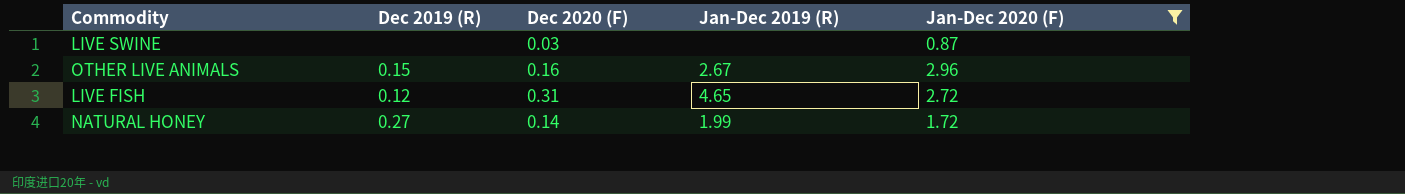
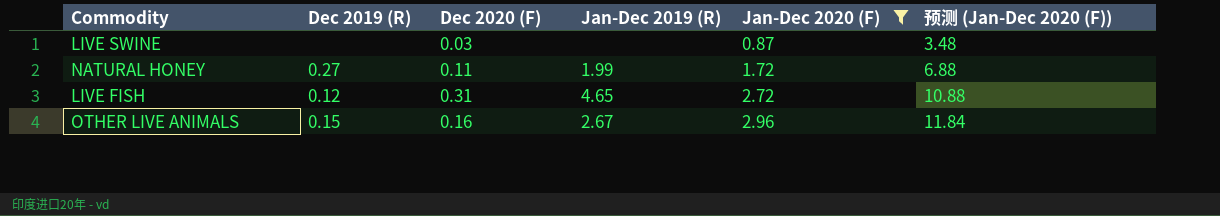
row order: none -> Jan-Dec 2020 (F) ascending
column 预测 (Jan-Dec 2020 (F)) | formula: none -> [Jan-Dec 2020 (F)] * 4
NATURAL HONEY | Dec 2020 (F): 0.14 -> 0.11

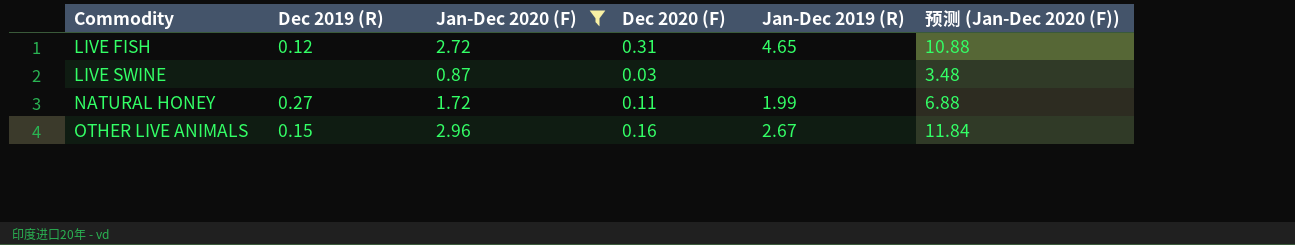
row order: Jan-Dec 2020 (F) ascending -> Commodity ascending
column Jan-Dec 2020 (F) | position: 5 -> 3

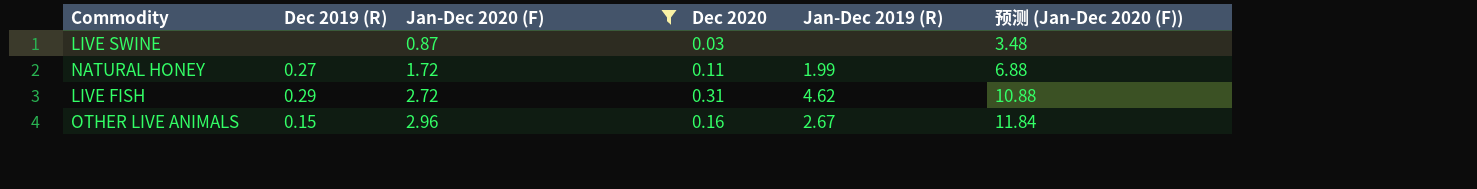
row order: Commodity ascending -> Jan-Dec 2020 (F) ascending
column name: Dec 2020 (F) -> Dec 2020
LIVE FISH | Dec 2019 (R): 0.12 -> 0.29
LIVE FISH | Jan-Dec 2019 (R): 4.65 -> 4.62

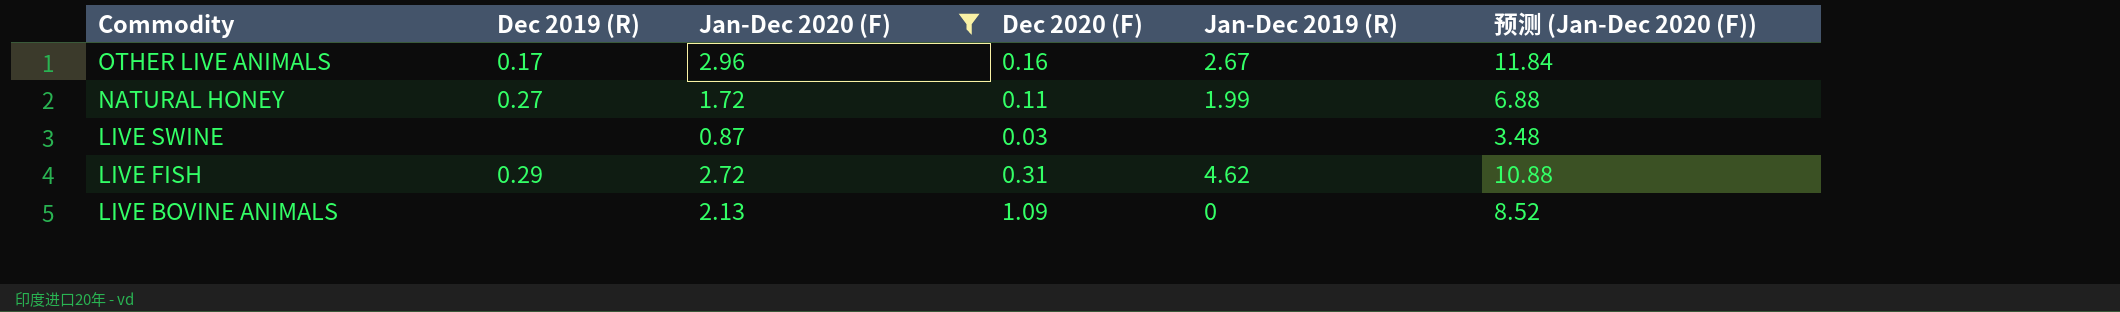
row order: Jan-Dec 2020 (F) ascending -> Commodity descending
column name: Dec 2020 -> Dec 2020 (F)
OTHER LIVE ANIMALS | Dec 2019 (R): 0.15 -> 0.17
row LIVE BOVINE ANIMALS: none -> none | 2.13 | 1.09 | 0 | 8.52

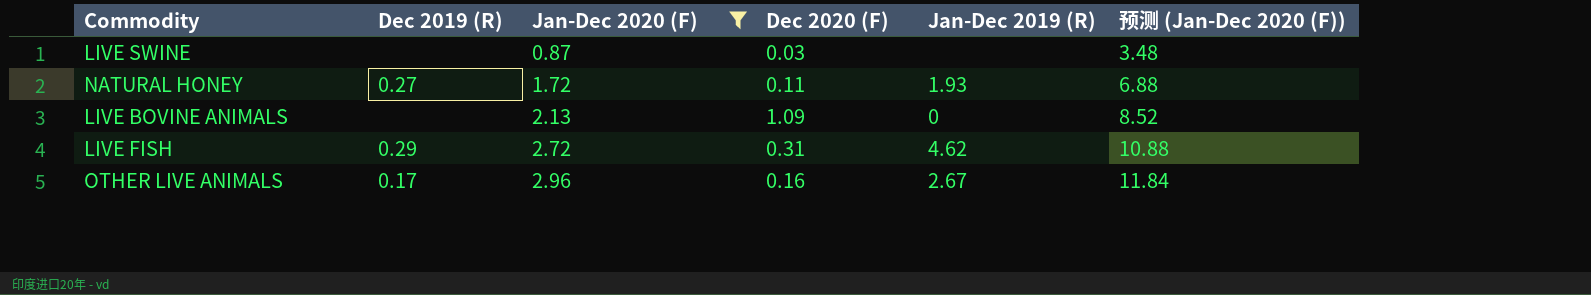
row order: Commodity descending -> Jan-Dec 2020 (F) ascending
NATURAL HONEY | Jan-Dec 2019 (R): 1.99 -> 1.93

